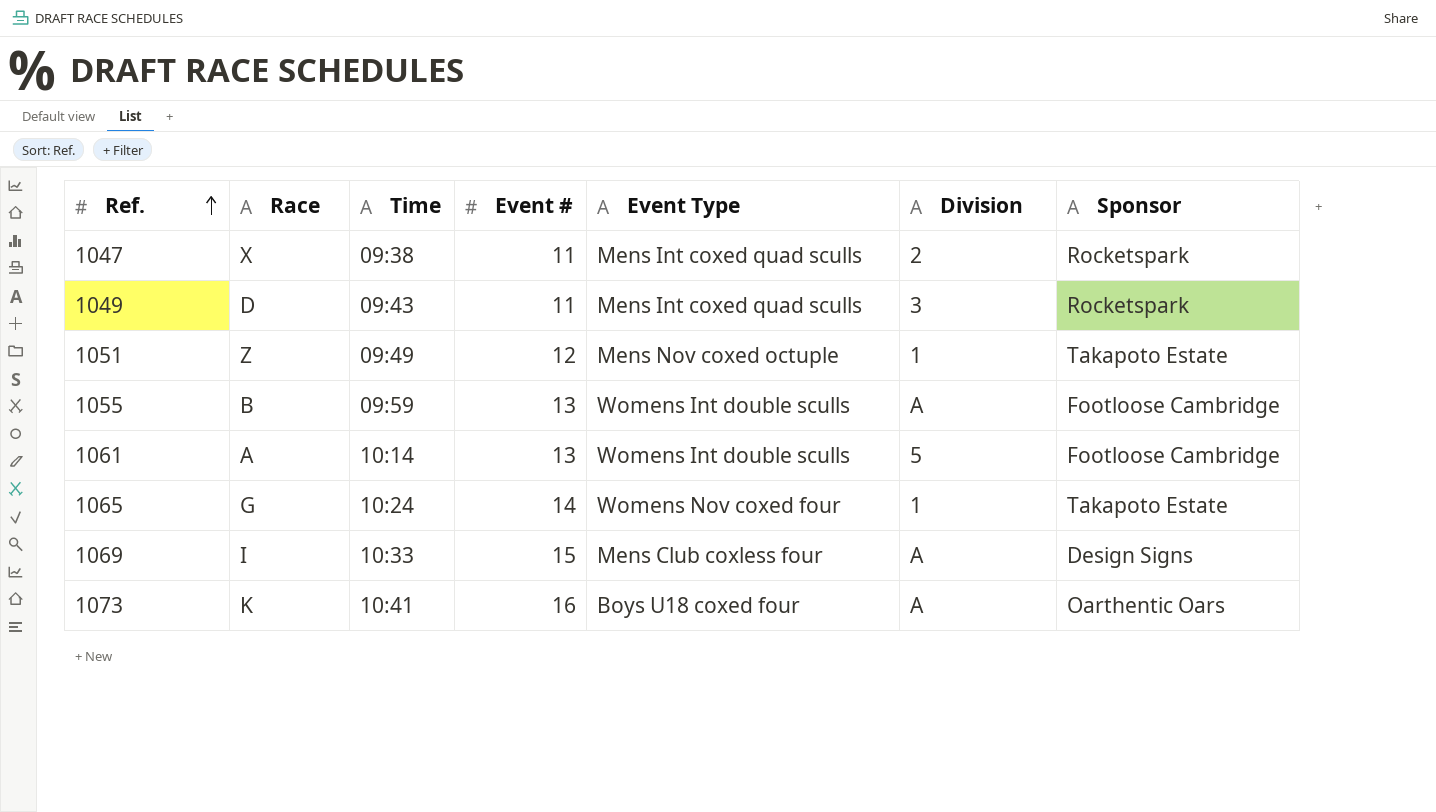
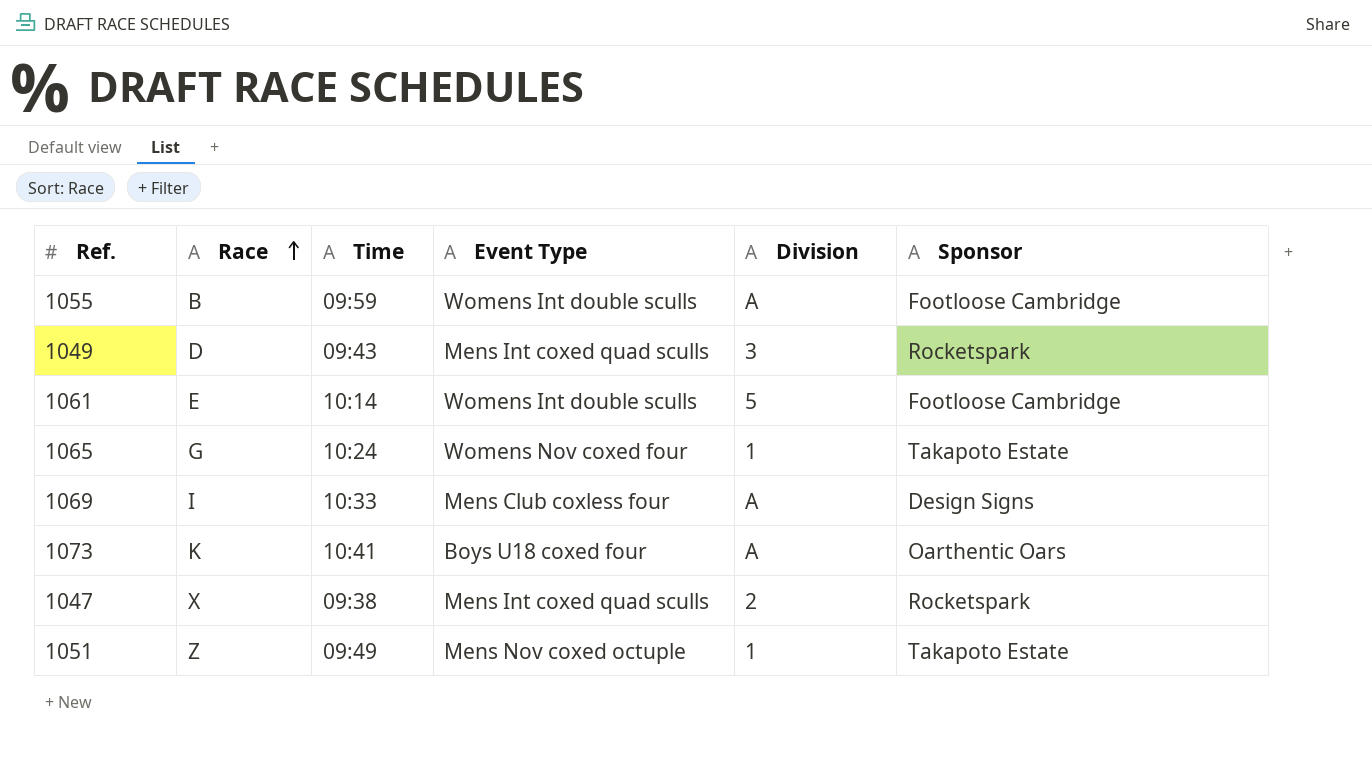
row order: Ref. ascending -> Race ascending
column Event # | position: 4 -> none
1061 | Race: A -> E

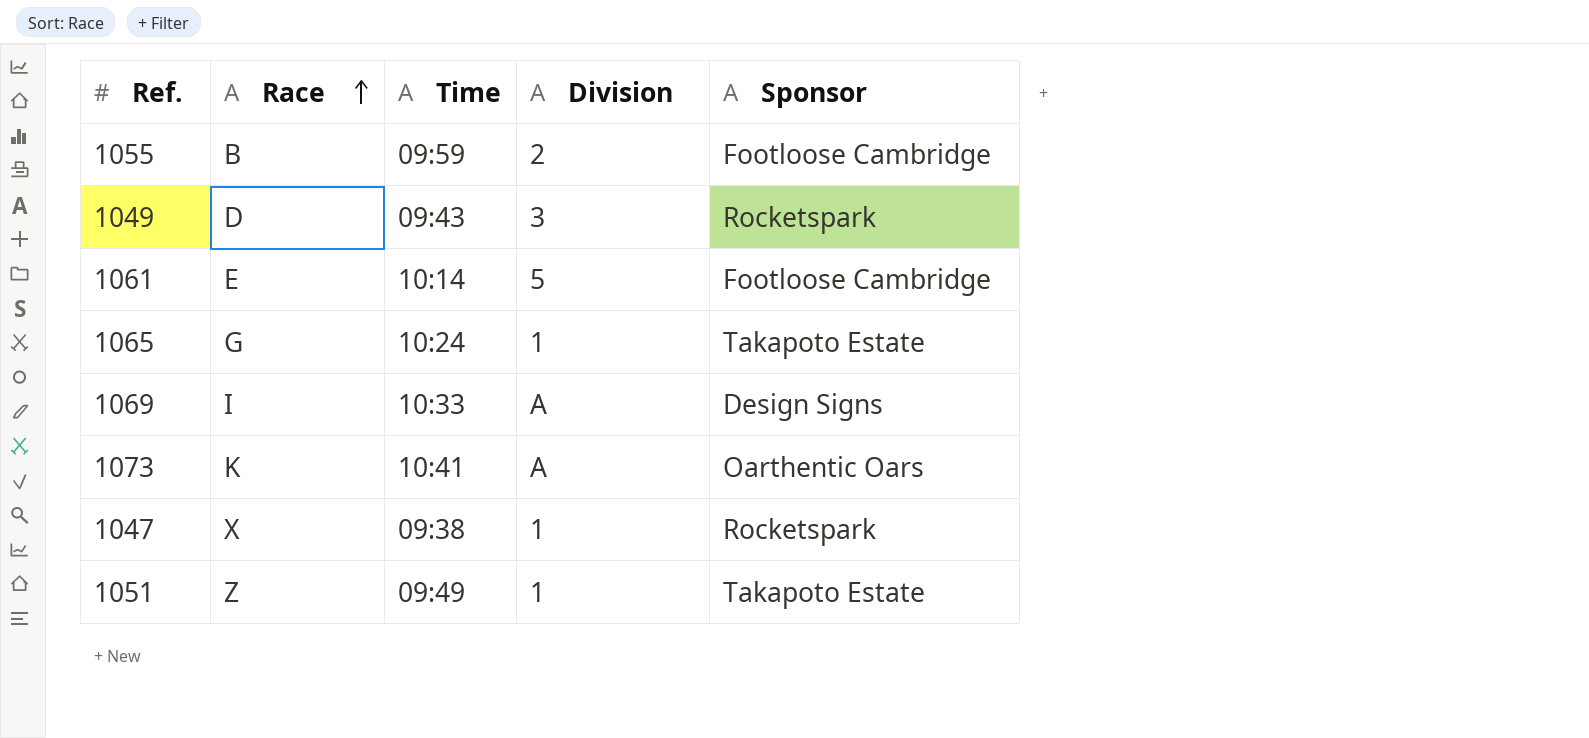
column Event Type | position: 4 -> none
1055 | Division: A -> 2
1047 | Division: 2 -> 1

